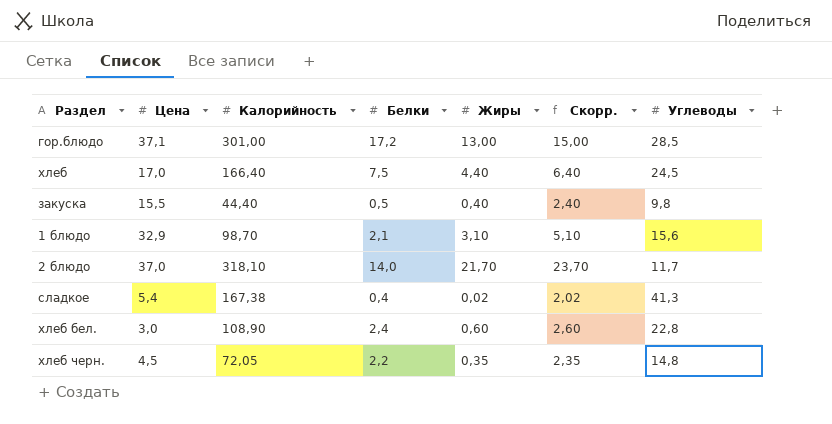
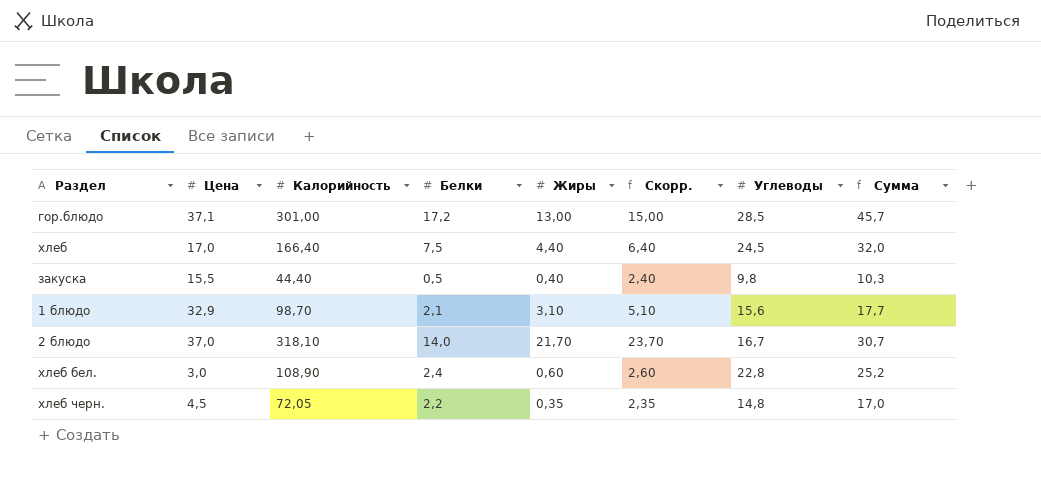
column Сумма | formula: none -> [Белки] + [Углеводы]
row сладкое: 5,4 | 167,38 | 0,4 | 0,02 | 2,02 | 41,3 -> none
2 блюдо | Углеводы: 11,7 -> 16,7

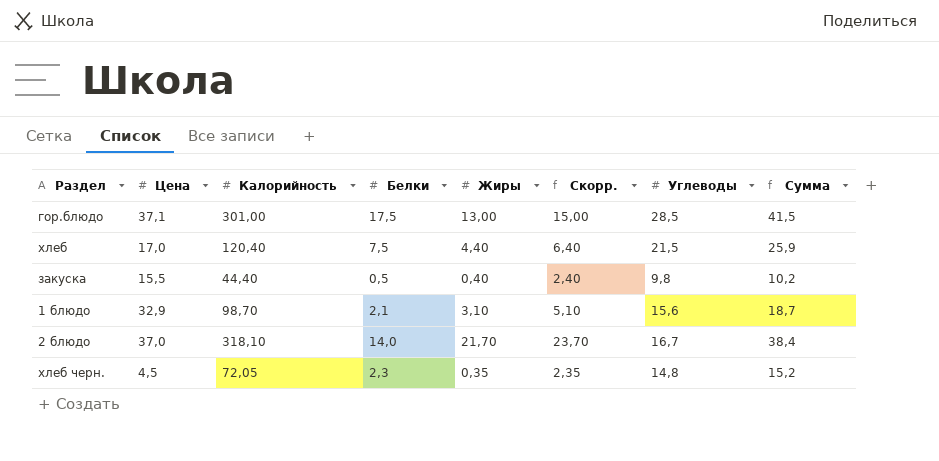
column Сумма | formula: [Белки] + [Углеводы] -> [Жиры] + [Углеводы]
row хлеб бел.: 3,0 | 108,90 | 2,4 | 0,60 | 2,60 | 22,8 | 25,2 -> none
гор.блюдо | Белки: 17,2 -> 17,5
хлеб | Калорийность: 166,40 -> 120,40
хлеб | Углеводы: 24,5 -> 21,5
хлеб черн. | Белки: 2,2 -> 2,3

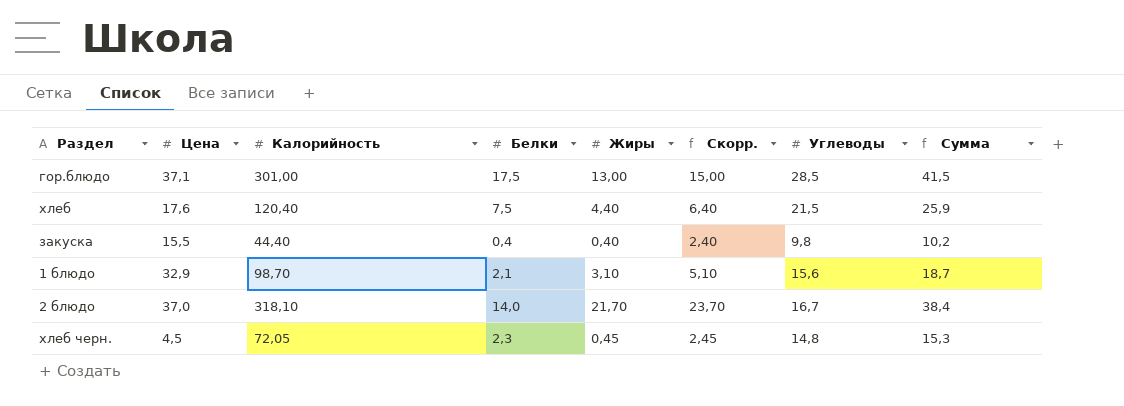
хлеб | Цена: 17,0 -> 17,6
закуска | Белки: 0,5 -> 0,4
хлеб черн. | Жиры: 0,35 -> 0,45
хлеб черн. | Скорр.: 2,35 -> 2,45
хлеб черн. | Сумма: 15,2 -> 15,3

